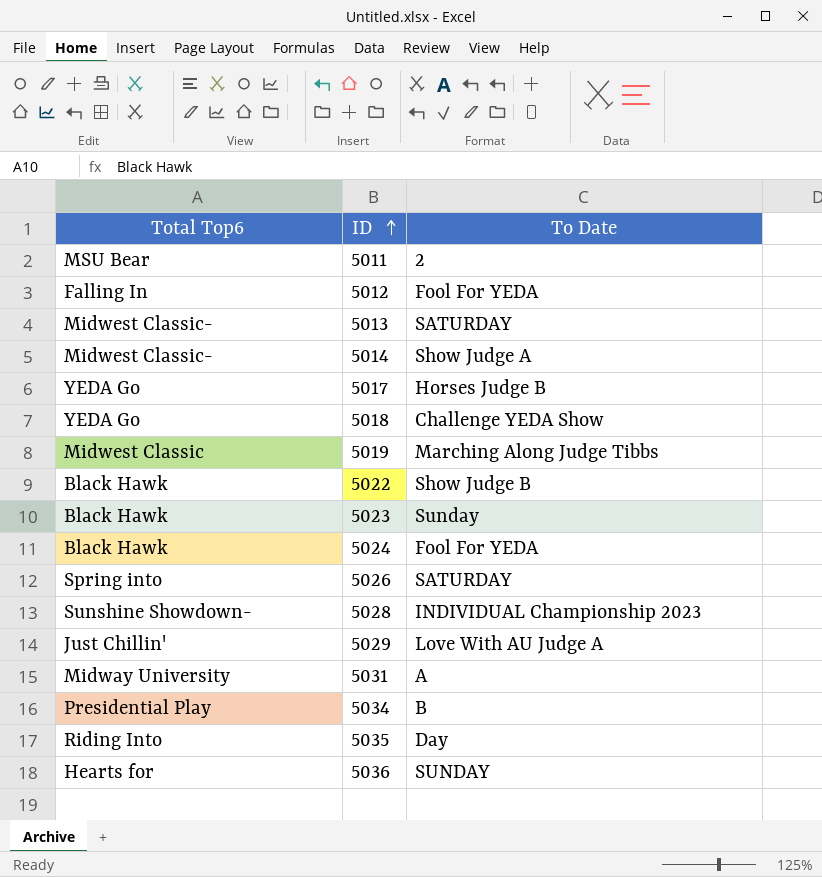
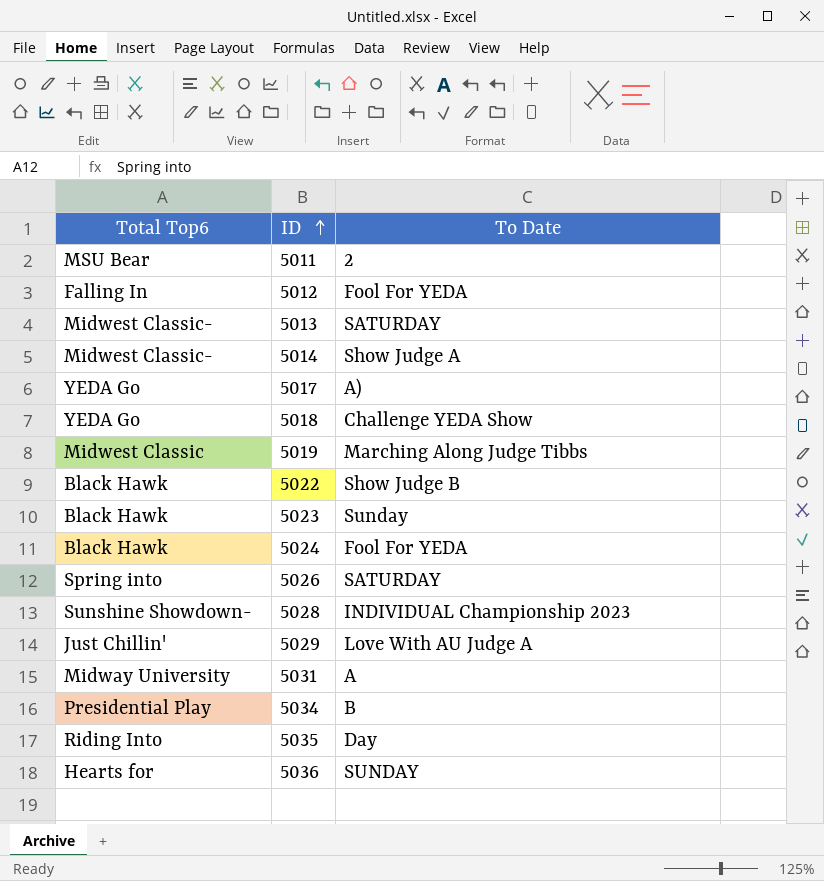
5017 | To Date: Horses Judge B -> A)

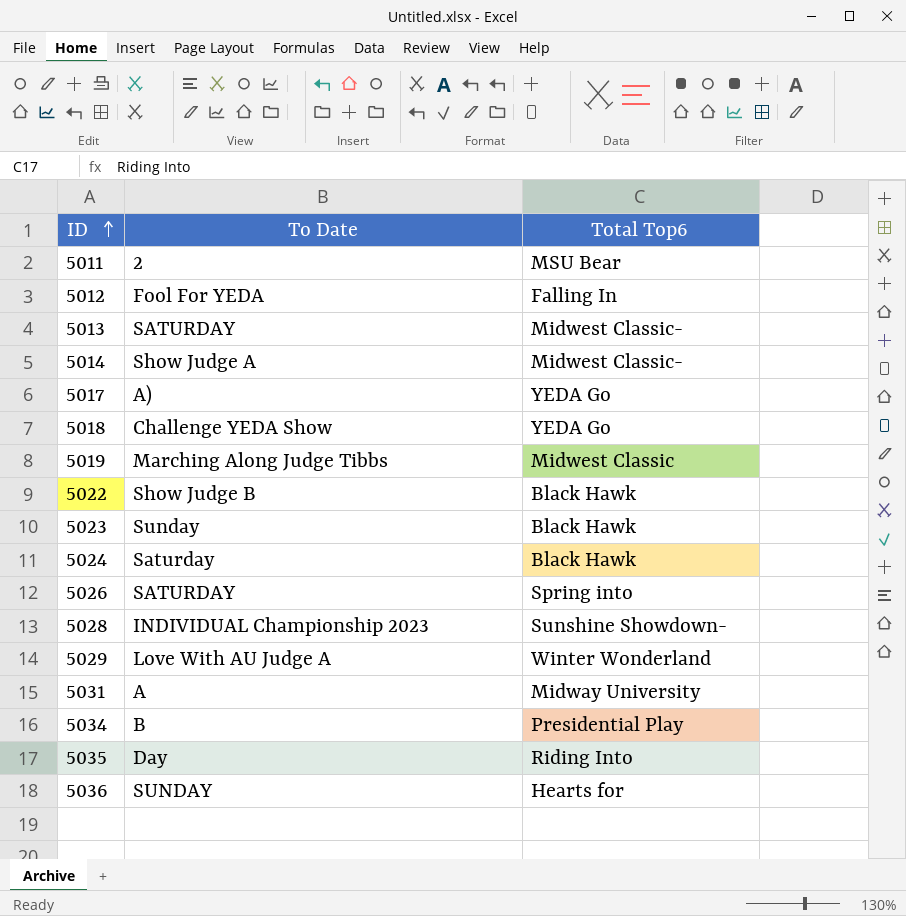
column Total Top6 | position: 1 -> 3
5024 | To Date: Fool For YEDA -> Saturday
5029 | Total Top6: Just Chillin' -> Winter Wonderland

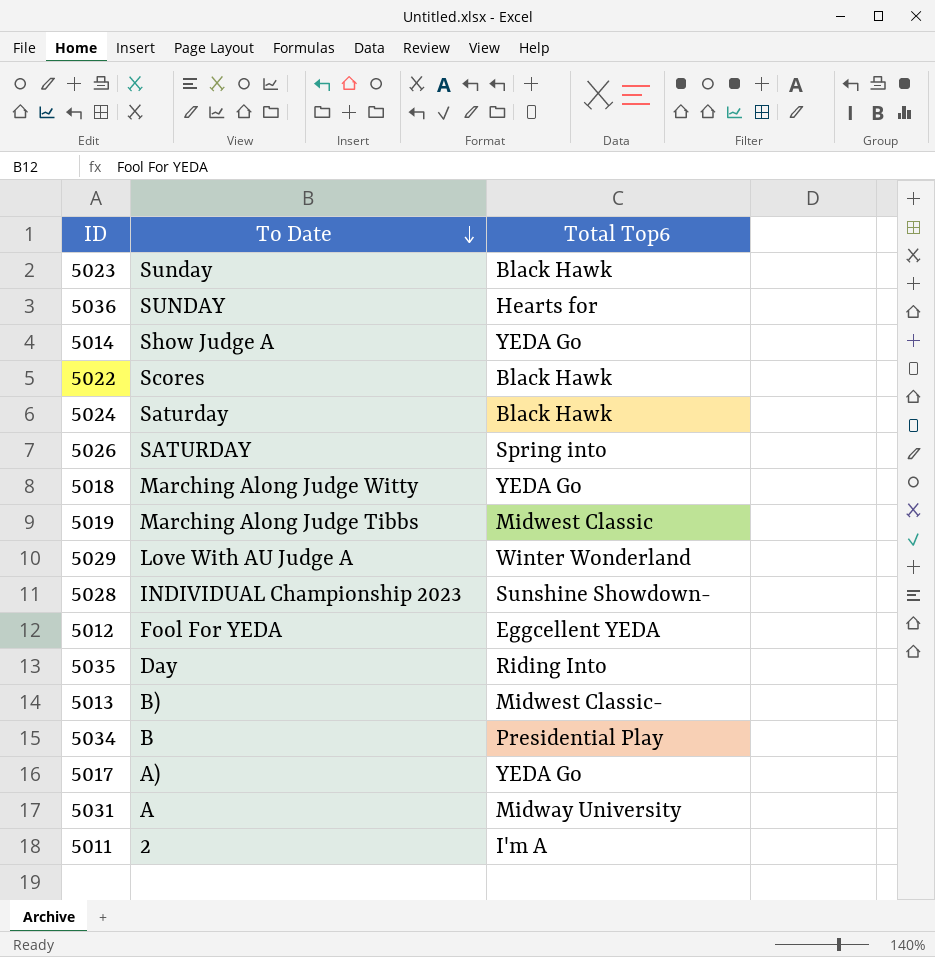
row order: ID ascending -> To Date descending
5014 | Total Top6: Midwest Classic- -> YEDA Go
5022 | To Date: Show Judge B -> Scores
5018 | To Date: Challenge YEDA Show -> Marching Along Judge Witty
5012 | Total Top6: Falling In -> Eggcellent YEDA
5013 | To Date: SATURDAY -> B)
5011 | Total Top6: MSU Bear -> I'm A

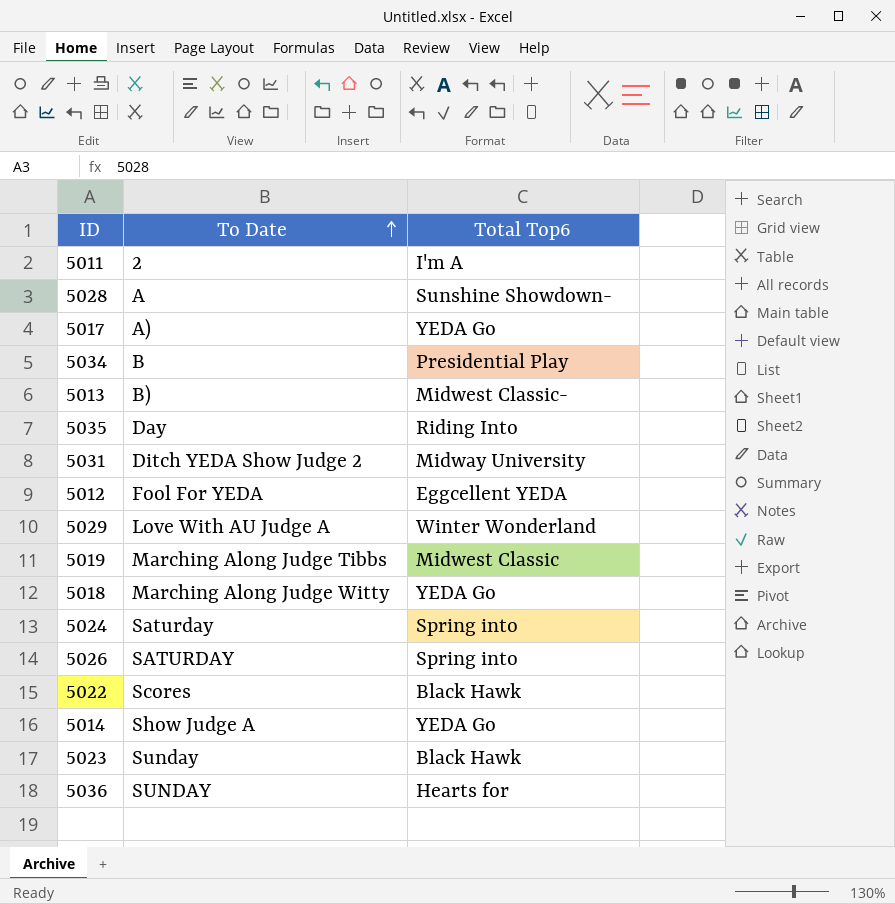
row order: To Date descending -> To Date ascending
5028 | To Date: INDIVIDUAL Championship 2023 -> A
5031 | To Date: A -> Ditch YEDA Show Judge 2
5024 | Total Top6: Black Hawk -> Spring into

